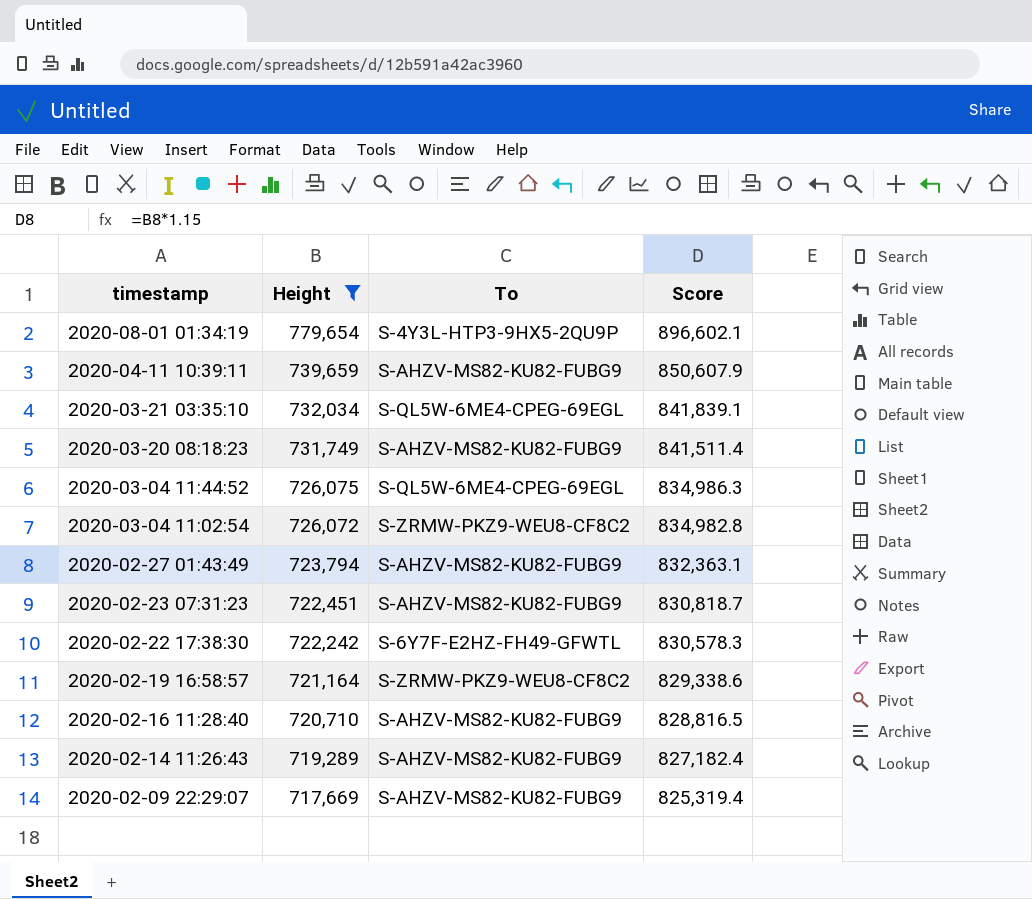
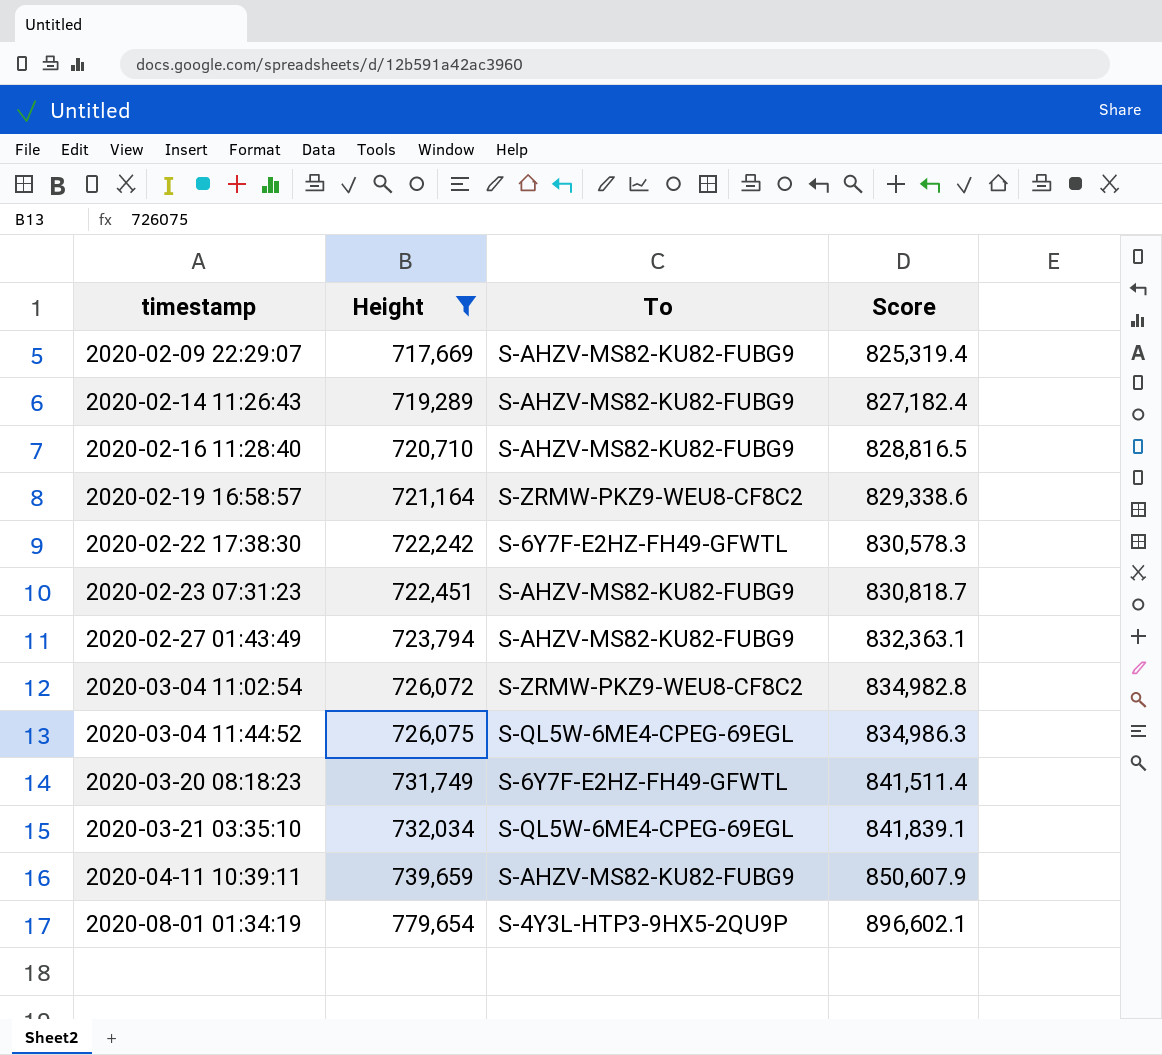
row order: timestamp descending -> timestamp ascending
2020-03-20 08:18:23 | To: S-AHZV-MS82-KU82-FUBG9 -> S-6Y7F-E2HZ-FH49-GFWTL

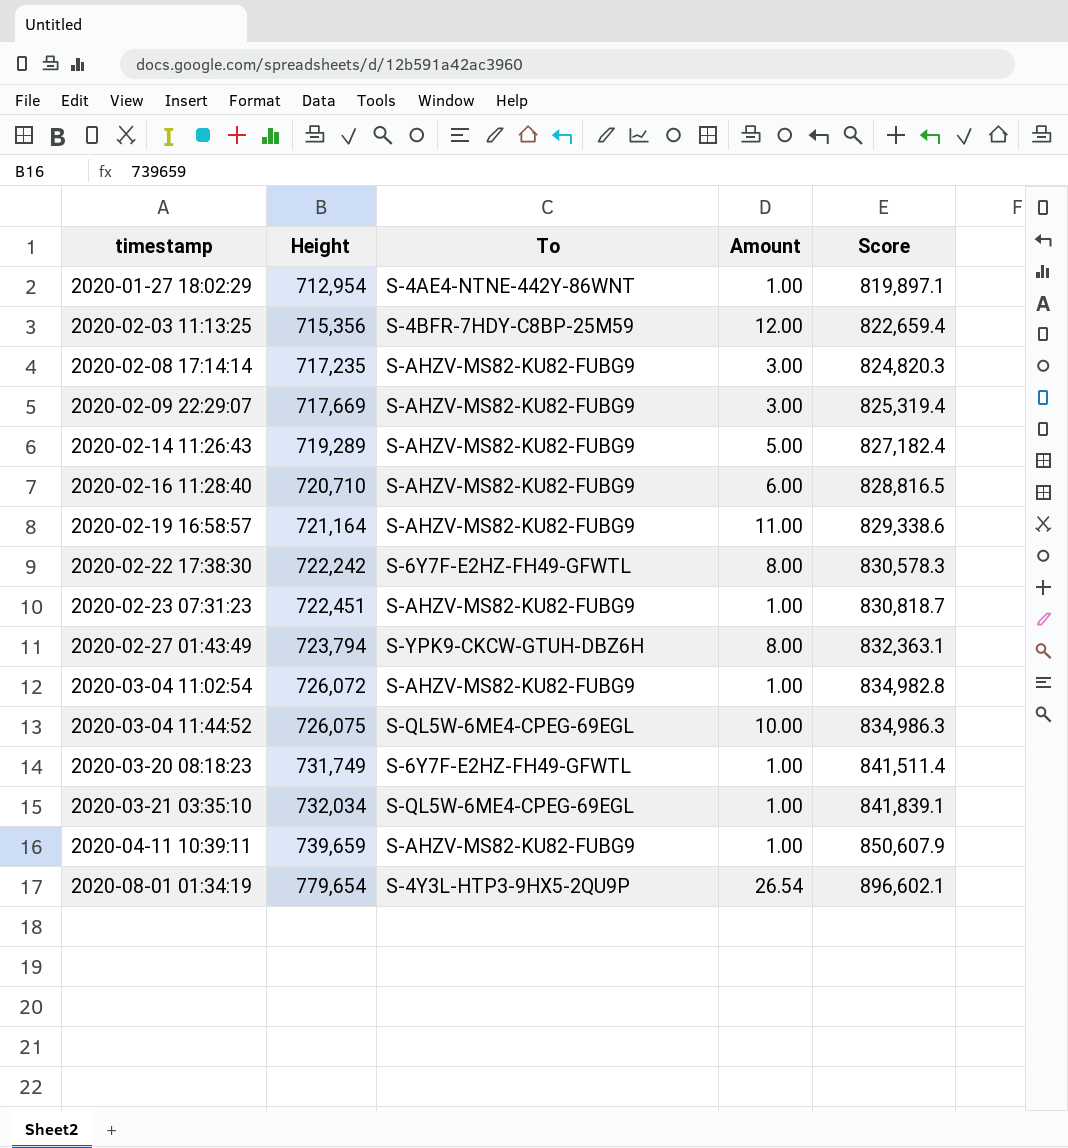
filter: Height >= 717,669 -> none
column Amount | position: none -> 4
2020-02-19 16:58:57 | To: S-ZRMW-PKZ9-WEU8-CF8C2 -> S-AHZV-MS82-KU82-FUBG9
2020-02-27 01:43:49 | To: S-AHZV-MS82-KU82-FUBG9 -> S-YPK9-CKCW-GTUH-DBZ6H
2020-03-04 11:02:54 | To: S-ZRMW-PKZ9-WEU8-CF8C2 -> S-AHZV-MS82-KU82-FUBG9

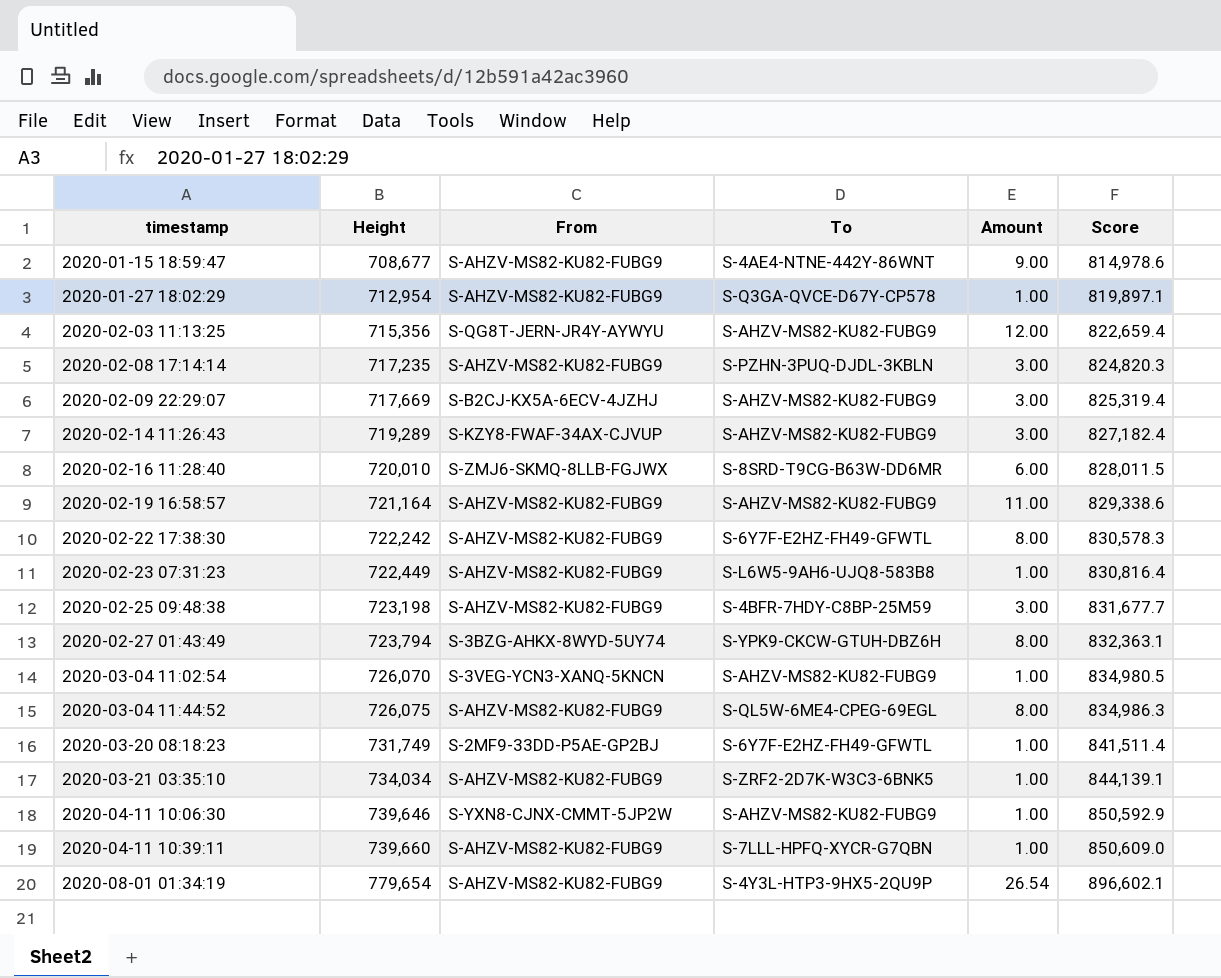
column From | position: none -> 3
row 2020-01-15 18:59:47: none -> 708,677 | S-AHZV-MS82-KU82-FUBG9 | S-4AE4-NTNE-442Y-86WNT | 9.00 | 814,978.6
2020-01-27 18:02:29 | To: S-4AE4-NTNE-442Y-86WNT -> S-Q3GA-QVCE-D67Y-CP578
2020-02-03 11:13:25 | To: S-4BFR-7HDY-C8BP-25M59 -> S-AHZV-MS82-KU82-FUBG9
2020-02-08 17:14:14 | To: S-AHZV-MS82-KU82-FUBG9 -> S-PZHN-3PUQ-DJDL-3KBLN
2020-02-14 11:26:43 | Amount: 5.00 -> 3.00
2020-02-16 11:28:40 | Height: 720,710 -> 720,010
2020-02-16 11:28:40 | To: S-AHZV-MS82-KU82-FUBG9 -> S-8SRD-T9CG-B63W-DD6MR
2020-02-16 11:28:40 | Score: 828,816.5 -> 828,011.5
2020-02-23 07:31:23 | Height: 722,451 -> 722,449
2020-02-23 07:31:23 | To: S-AHZV-MS82-KU82-FUBG9 -> S-L6W5-9AH6-UJQ8-583B8
2020-02-23 07:31:23 | Score: 830,818.7 -> 830,816.4
row 2020-02-25 09:48:38: none -> 723,198 | S-AHZV-MS82-KU82-FUBG9 | S-4BFR-7HDY-C8BP-25M59 | 3.00 | 831,677.7
2020-03-04 11:02:54 | Height: 726,072 -> 726,070
2020-03-04 11:02:54 | Score: 834,982.8 -> 834,980.5
2020-03-04 11:44:52 | Amount: 10.00 -> 8.00
2020-03-21 03:35:10 | Height: 732,034 -> 734,034
2020-03-21 03:35:10 | To: S-QL5W-6ME4-CPEG-69EGL -> S-ZRF2-2D7K-W3C3-6BNK5
2020-03-21 03:35:10 | Score: 841,839.1 -> 844,139.1
row 2020-04-11 10:06:30: none -> 739,646 | S-YXN8-CJNX-CMMT-5JP2W | S-AHZV-MS82-KU82-FUBG9 | 1.00 | 850,592.9
2020-04-11 10:39:11 | Height: 739,659 -> 739,660
2020-04-11 10:39:11 | To: S-AHZV-MS82-KU82-FUBG9 -> S-7LLL-HPFQ-XYCR-G7QBN
2020-04-11 10:39:11 | Score: 850,607.9 -> 850,609.0

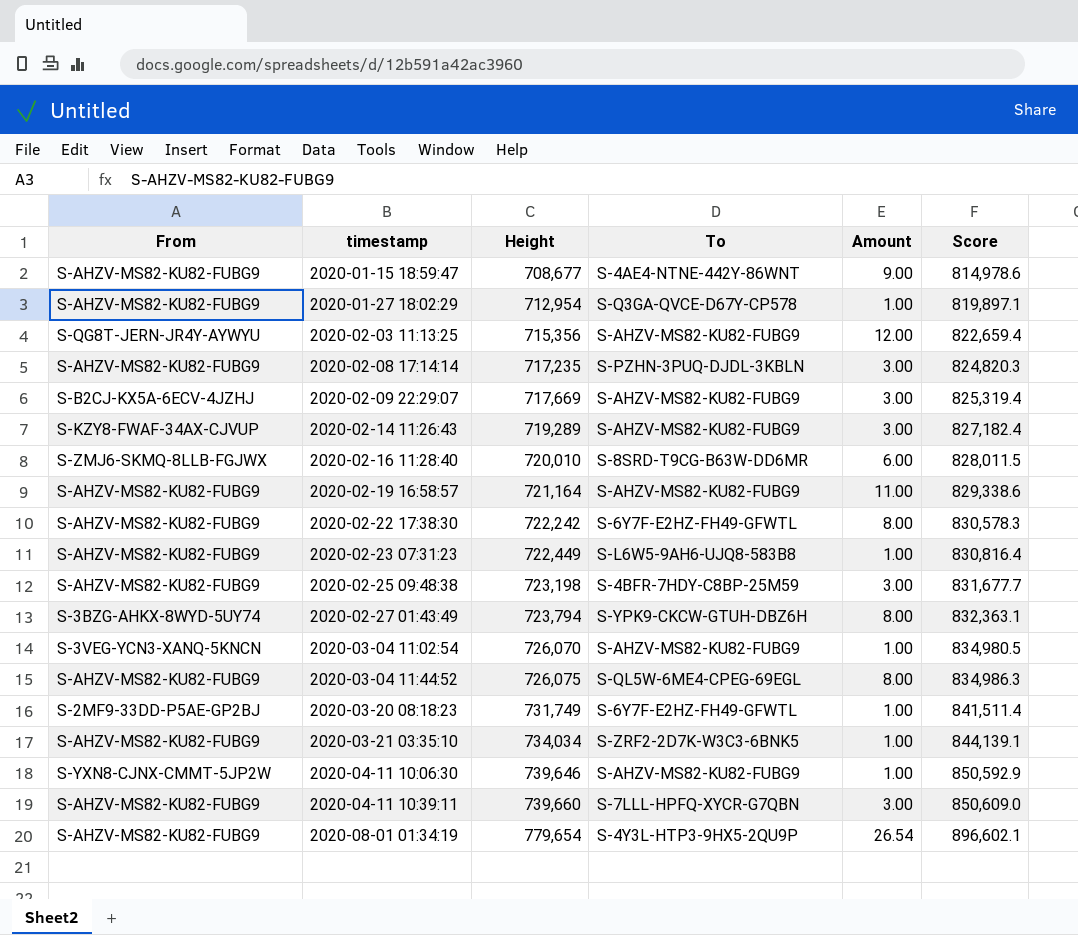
column From | position: 3 -> 1
2020-04-11 10:39:11 | Amount: 1.00 -> 3.00

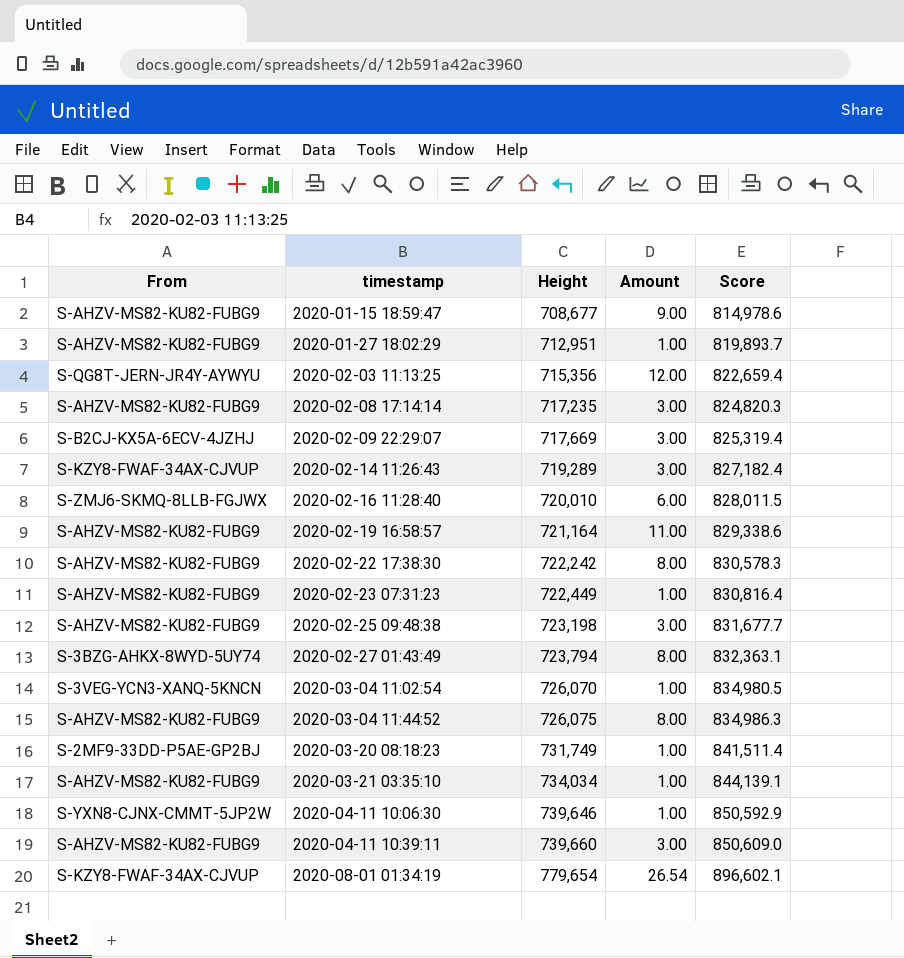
column To | position: 4 -> none
2020-01-27 18:02:29 | Height: 712,954 -> 712,951
2020-01-27 18:02:29 | Score: 819,897.1 -> 819,893.7
2020-08-01 01:34:19 | From: S-AHZV-MS82-KU82-FUBG9 -> S-KZY8-FWAF-34AX-CJVUP

